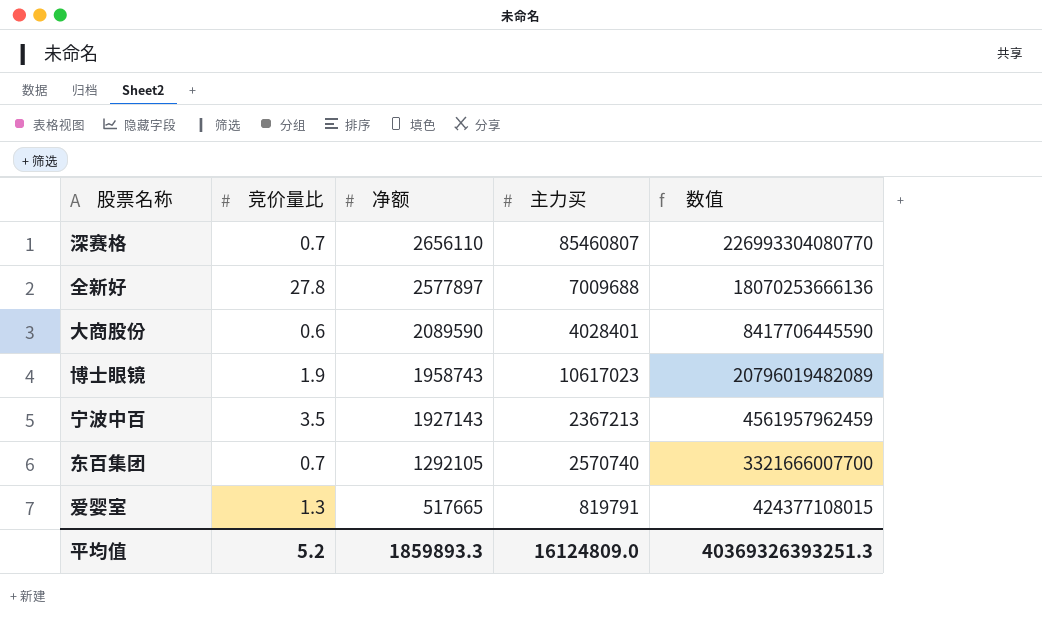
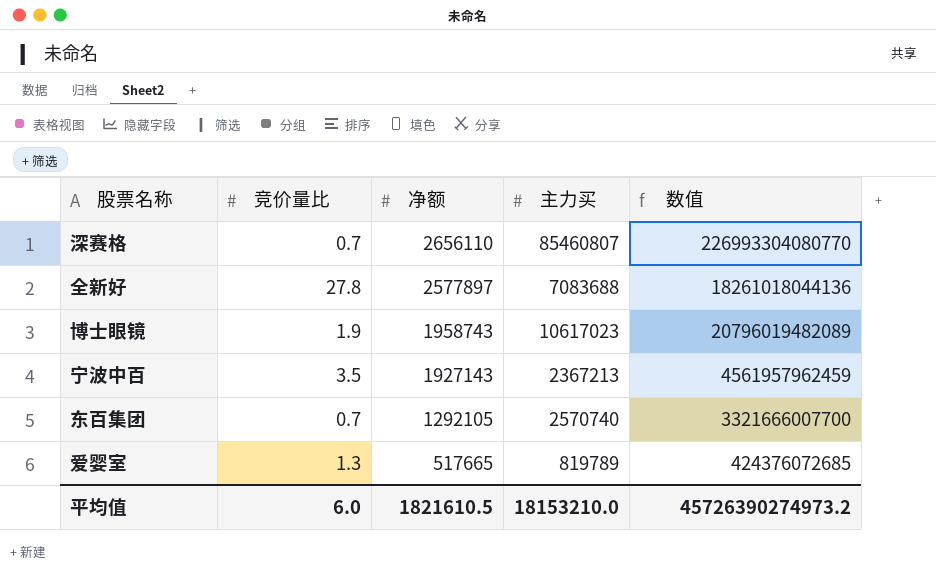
row 大商股份: 0.6 | 2089590 | 4028401 | 8417706445590 -> none
全新好 | 主力买: 7009688 -> 7083688
全新好 | 数值: 18070253666136 -> 18261018044136
爱婴室 | 主力买: 819791 -> 819789
爱婴室 | 数值: 424377108015 -> 424376072685
平均值 | 竞价量比: 5.2 -> 6.0
平均值 | 净额: 1859893.3 -> 1821610.5
平均值 | 主力买: 16124809.0 -> 18153210.0
平均值 | 数值: 40369326393251.3 -> 45726390274973.2

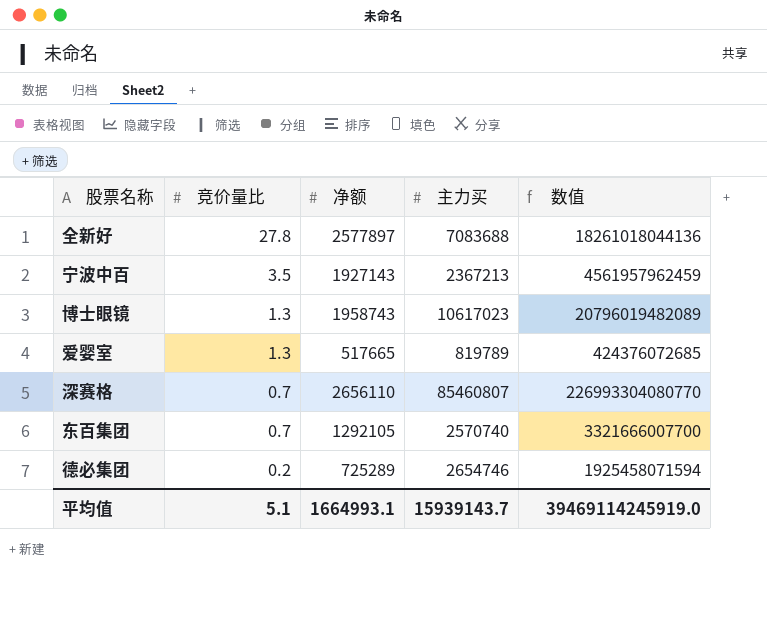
row order: 净额 descending -> 竞价量比 descending
博士眼镜 | 竞价量比: 1.9 -> 1.3
row 德必集团: none -> 0.2 | 725289 | 2654746 | 1925458071594
平均值 | 竞价量比: 6.0 -> 5.1
平均值 | 净额: 1821610.5 -> 1664993.1
平均值 | 主力买: 18153210.0 -> 15939143.7
平均值 | 数值: 45726390274973.2 -> 39469114245919.0

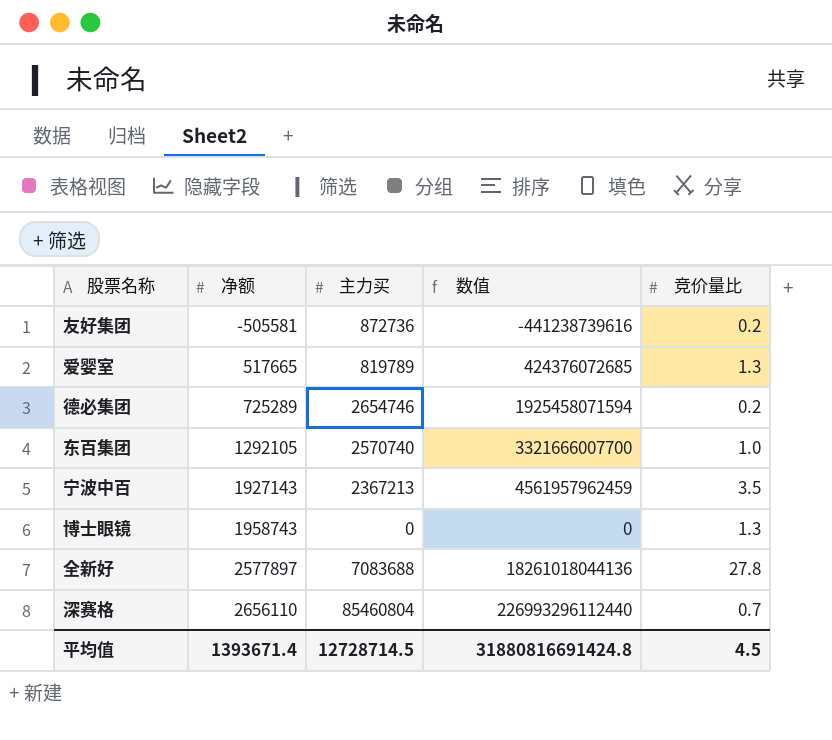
row order: 竞价量比 descending -> 净额 ascending
column 竞价量比 | position: 2 -> 5
row 友好集团: none -> -505581 | 872736 | -441238739616 | 0.2
东百集团 | 竞价量比: 0.7 -> 1.0
博士眼镜 | 主力买: 10617023 -> 0
博士眼镜 | 数值: 20796019482089 -> 0
深赛格 | 主力买: 85460807 -> 85460804
深赛格 | 数值: 226993304080770 -> 226993296112440
平均值 | 净额: 1664993.1 -> 1393671.4
平均值 | 主力买: 15939143.7 -> 12728714.5
平均值 | 数值: 39469114245919.0 -> 31880816691424.8
平均值 | 竞价量比: 5.1 -> 4.5

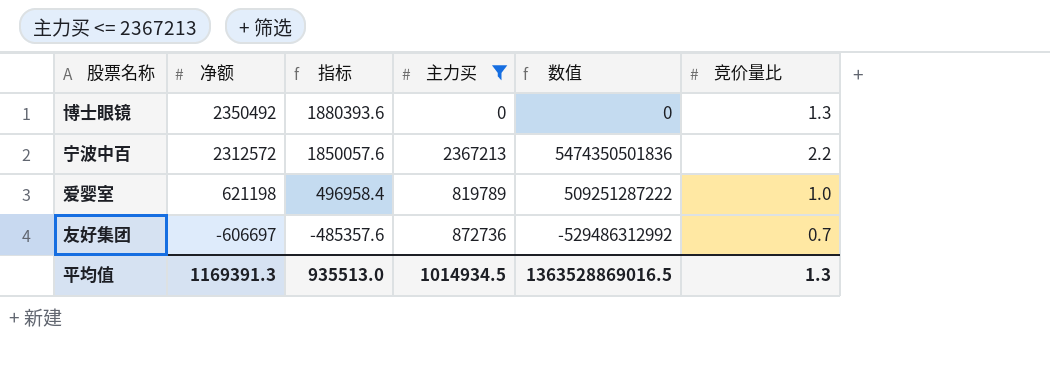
filter: none -> 主力买 <= 2367213
row order: 净额 ascending -> 净额 descending
column 指标 | formula: none -> [净额] * 0.8
博士眼镜 | 净额: 1958743 -> 2350492
宁波中百 | 净额: 1927143 -> 2312572
宁波中百 | 数值: 4561957962459 -> 5474350501836
宁波中百 | 竞价量比: 3.5 -> 2.2
爱婴室 | 净额: 517665 -> 621198
爱婴室 | 数值: 424376072685 -> 509251287222
爱婴室 | 竞价量比: 1.3 -> 1.0
友好集团 | 净额: -505581 -> -606697
友好集团 | 数值: -441238739616 -> -529486312992
友好集团 | 竞价量比: 0.2 -> 0.7
平均值 | 净额: 1393671.4 -> 1169391.3
平均值 | 主力买: 12728714.5 -> 1014934.5
平均值 | 数值: 31880816691424.8 -> 1363528869016.5
平均值 | 竞价量比: 4.5 -> 1.3

